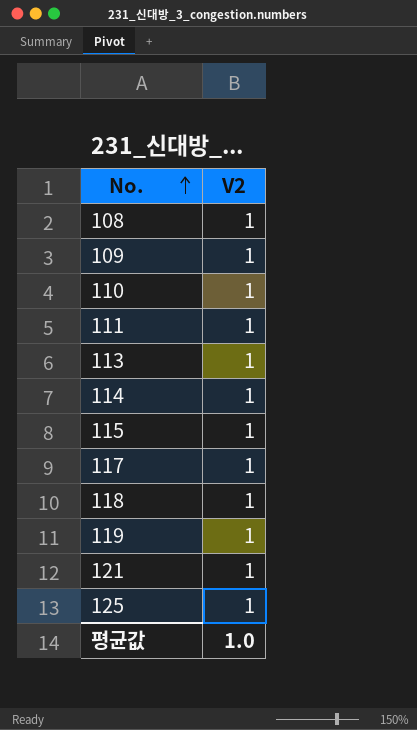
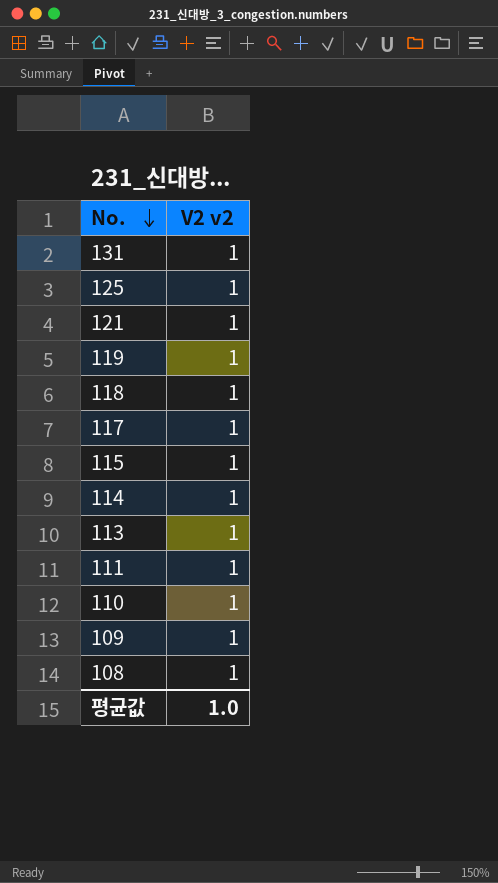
row order: No. ascending -> No. descending
column name: V2 -> V2 v2
row 131: none -> 1

